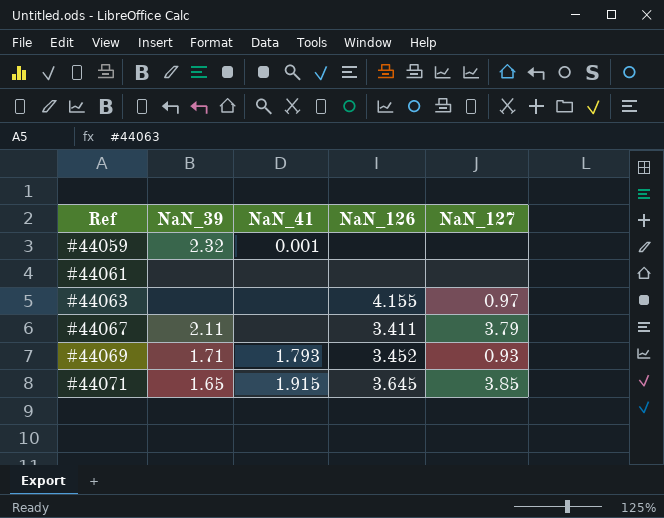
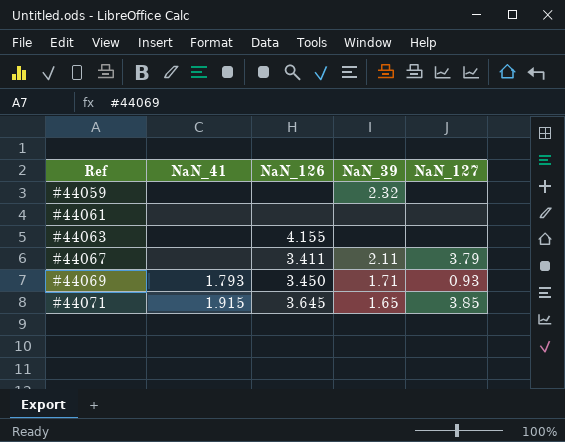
column NaN_39 | position: 2 -> 4
#44059 | NaN_41: 0.001 -> none
#44063 | NaN_127: 0.97 -> none
#44069 | NaN_126: 3.452 -> 3.450

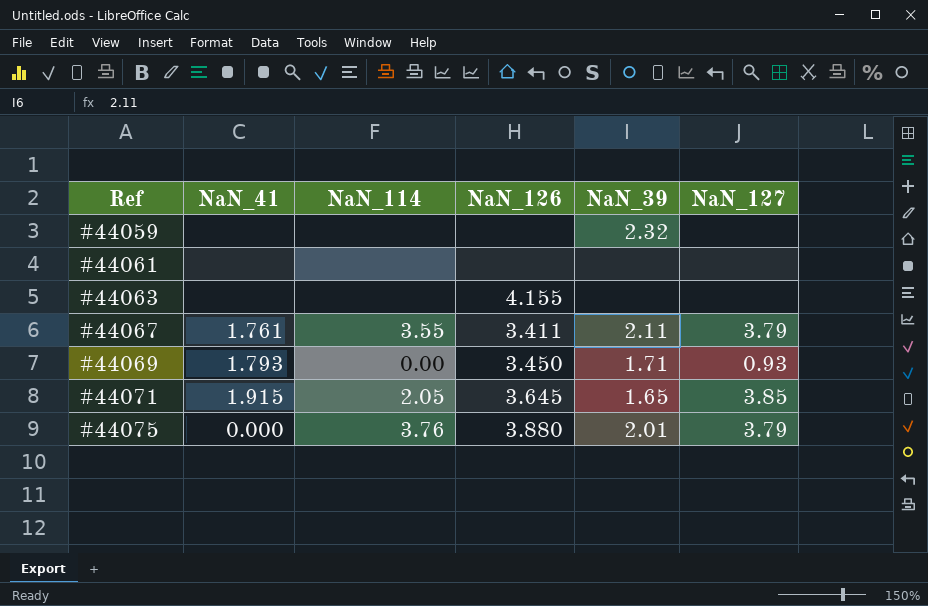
column NaN_114 | position: none -> 3
#44067 | NaN_41: none -> 1.761
row #44075: none -> 0.000 | 3.76 | 3.880 | 2.01 | 3.79

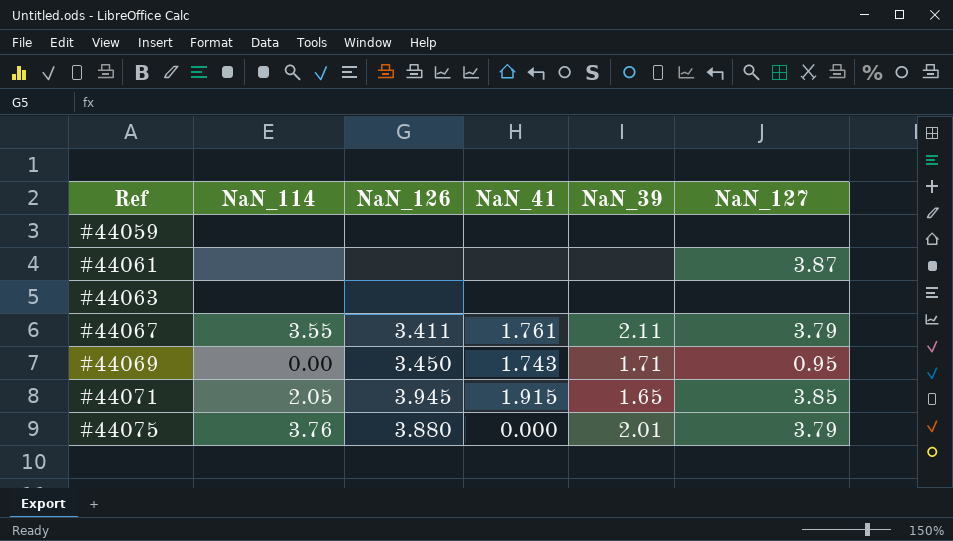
column NaN_41 | position: 2 -> 4
#44059 | NaN_39: 2.32 -> none
#44061 | NaN_127: none -> 3.87
#44063 | NaN_126: 4.155 -> none
#44069 | NaN_41: 1.793 -> 1.743
#44069 | NaN_127: 0.93 -> 0.95
#44071 | NaN_126: 3.645 -> 3.945

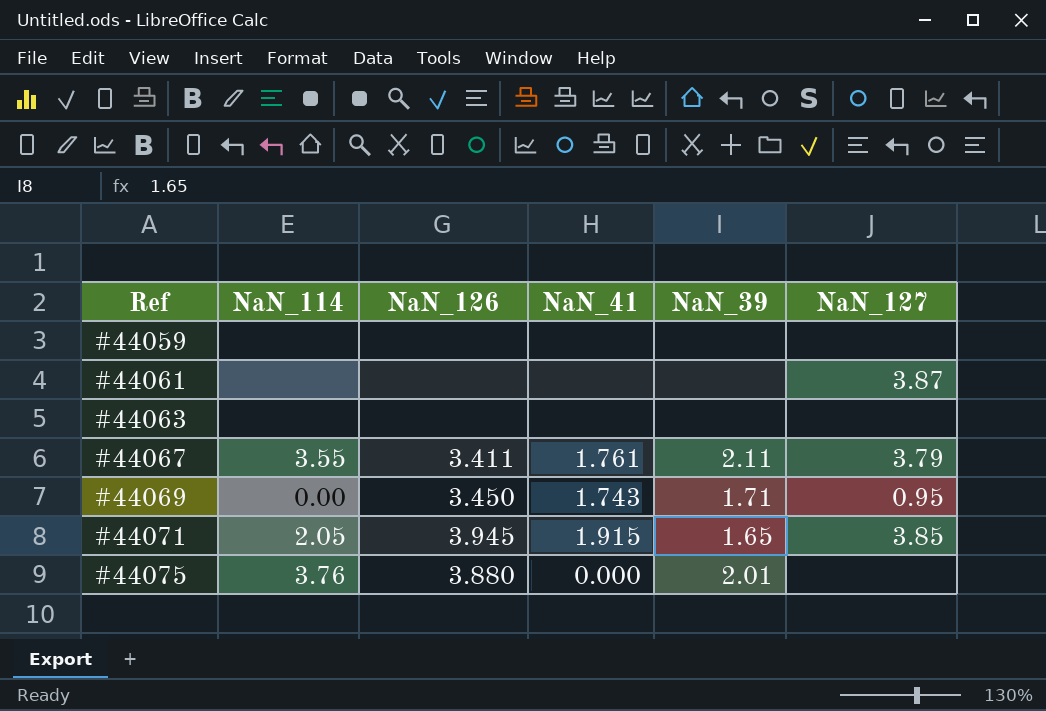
#44075 | NaN_127: 3.79 -> none

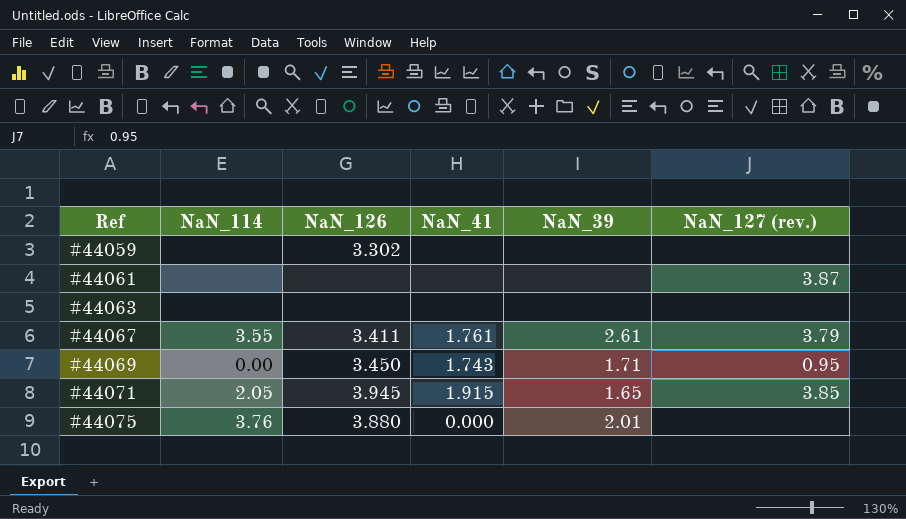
column name: NaN_127 -> NaN_127 (rev.)
#44059 | NaN_126: none -> 3.302
#44067 | NaN_39: 2.11 -> 2.61

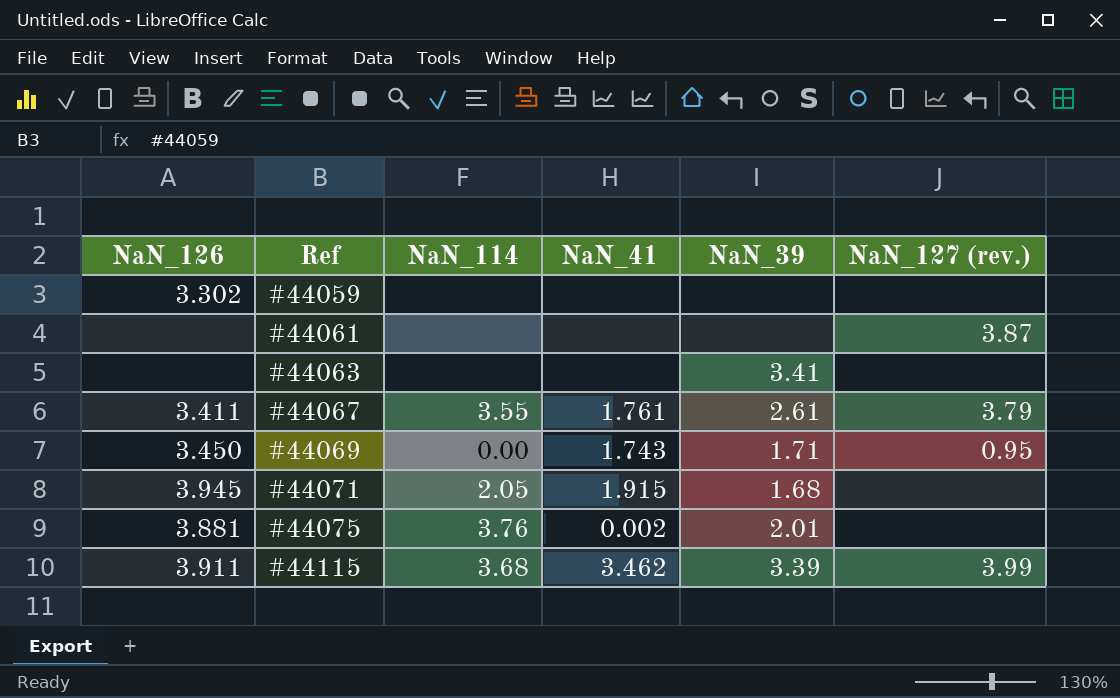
column NaN_126 | position: 3 -> 1
#44063 | NaN_39: none -> 3.41
#44071 | NaN_39: 1.65 -> 1.68
#44071 | NaN_127 (rev.): 3.85 -> none
#44075 | NaN_126: 3.880 -> 3.881
#44075 | NaN_41: 0.000 -> 0.002
row #44115: none -> 3.911 | 3.68 | 3.462 | 3.39 | 3.99

